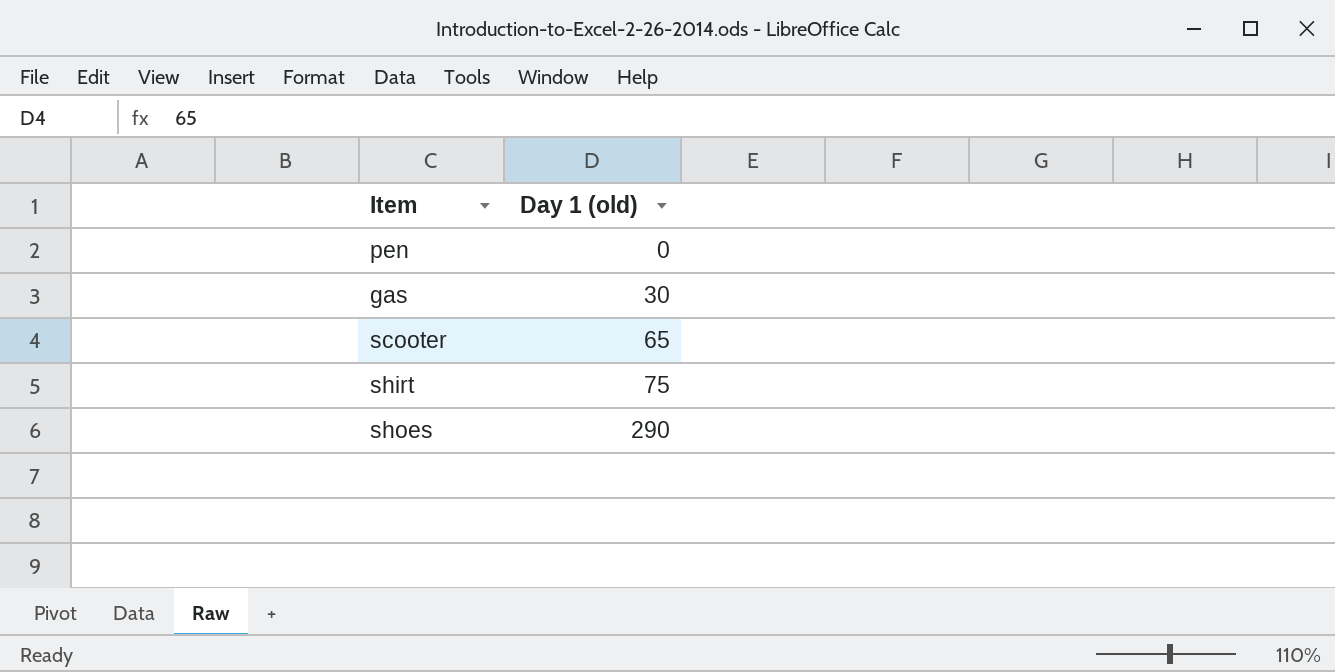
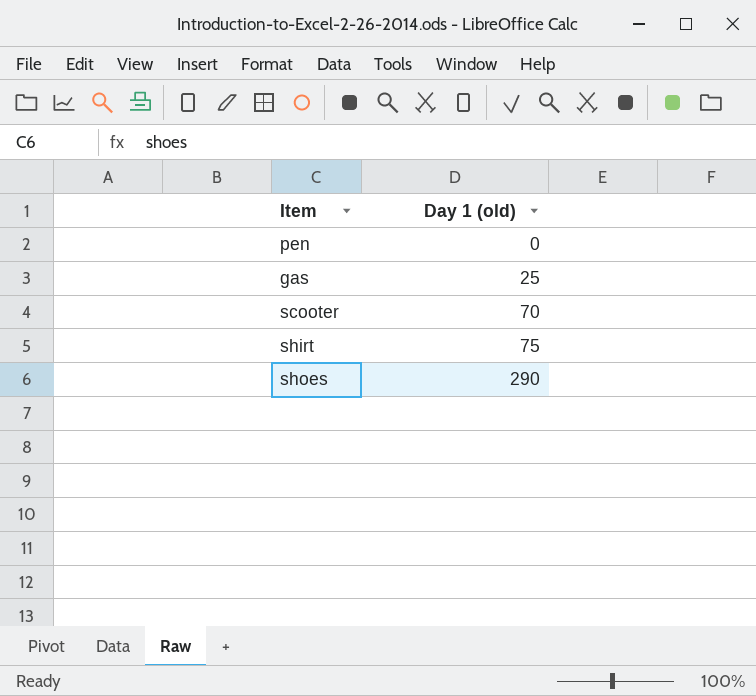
gas | Day 1 (old): 30 -> 25
scooter | Day 1 (old): 65 -> 70

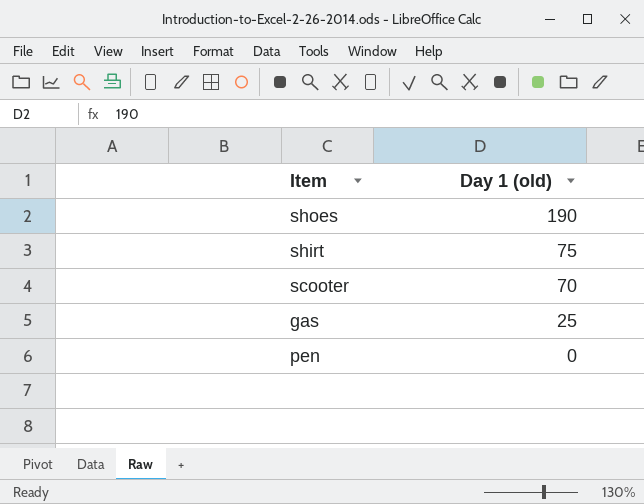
row order: Day 1 (old) ascending -> Day 1 (old) descending
shoes | Day 1 (old): 290 -> 190

